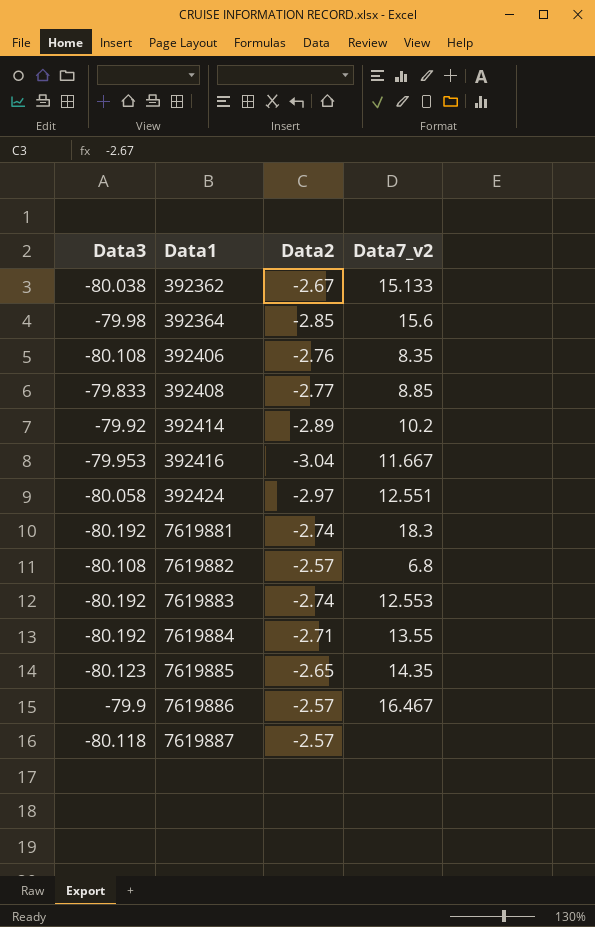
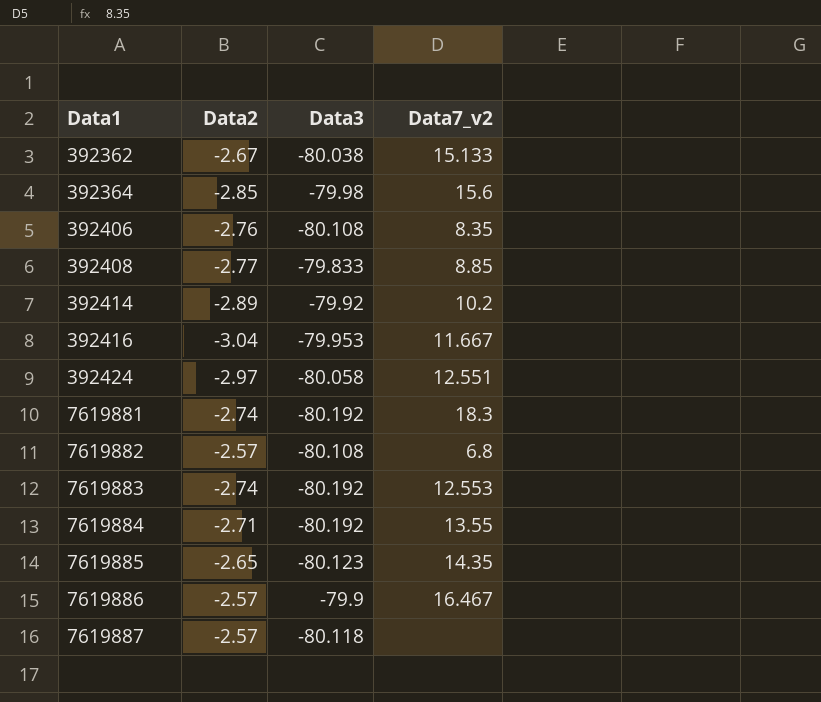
column Data3 | position: 1 -> 3

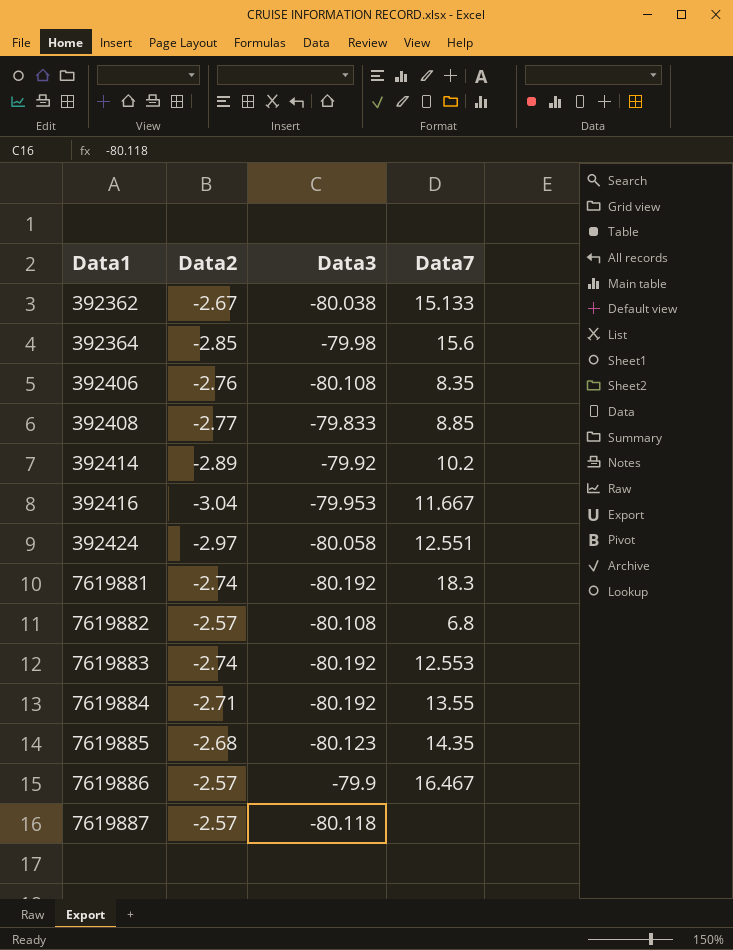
column name: Data7_v2 -> Data7
7619885 | Data2: -2.65 -> -2.68

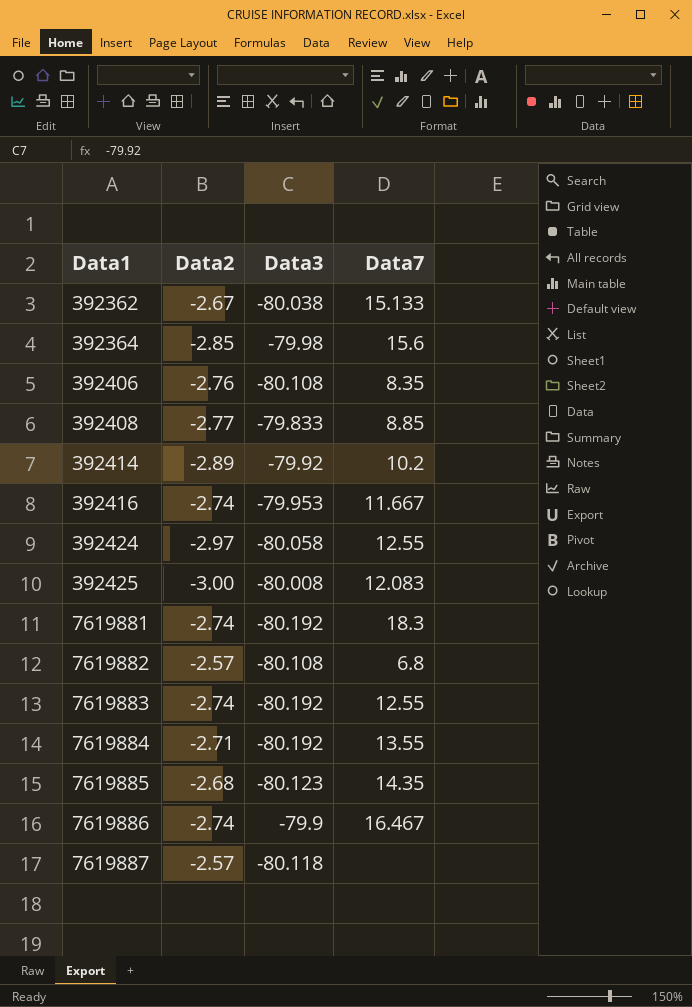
392416 | Data2: -3.04 -> -2.74
392424 | Data7: 12.551 -> 12.55
row 392425: none -> -3.00 | -80.008 | 12.083
7619883 | Data7: 12.553 -> 12.55
7619886 | Data2: -2.57 -> -2.74

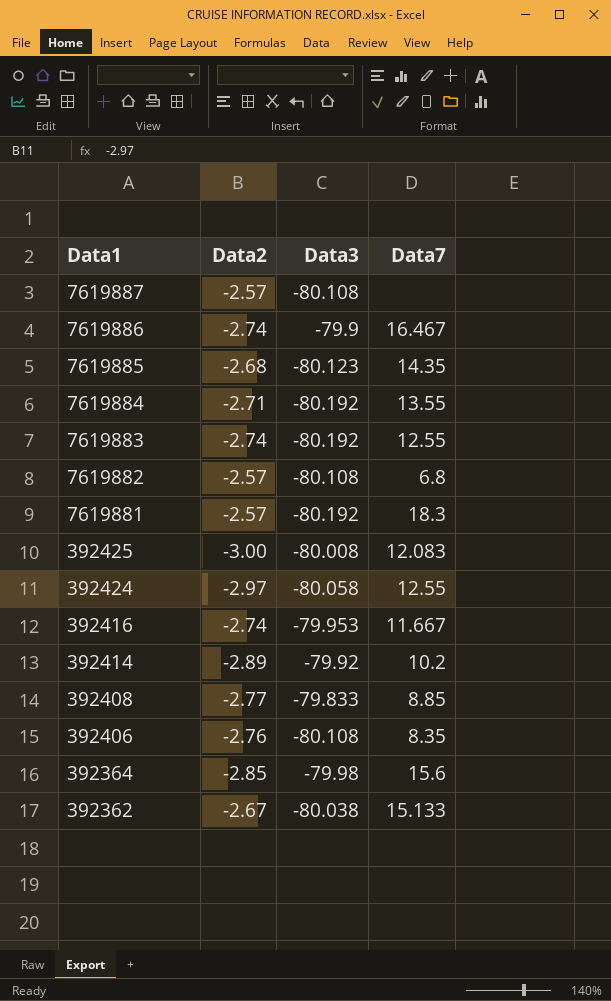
row order: Data1 ascending -> Data1 descending
7619887 | Data3: -80.118 -> -80.108
7619881 | Data2: -2.74 -> -2.57

